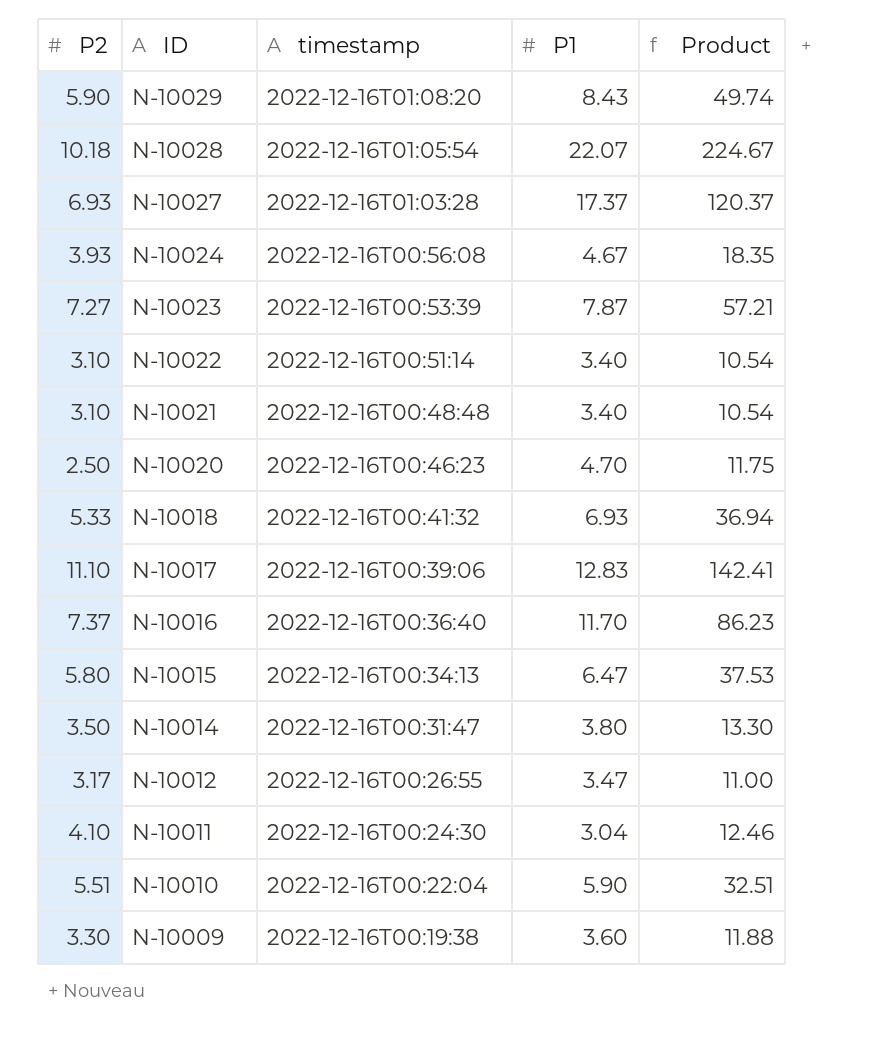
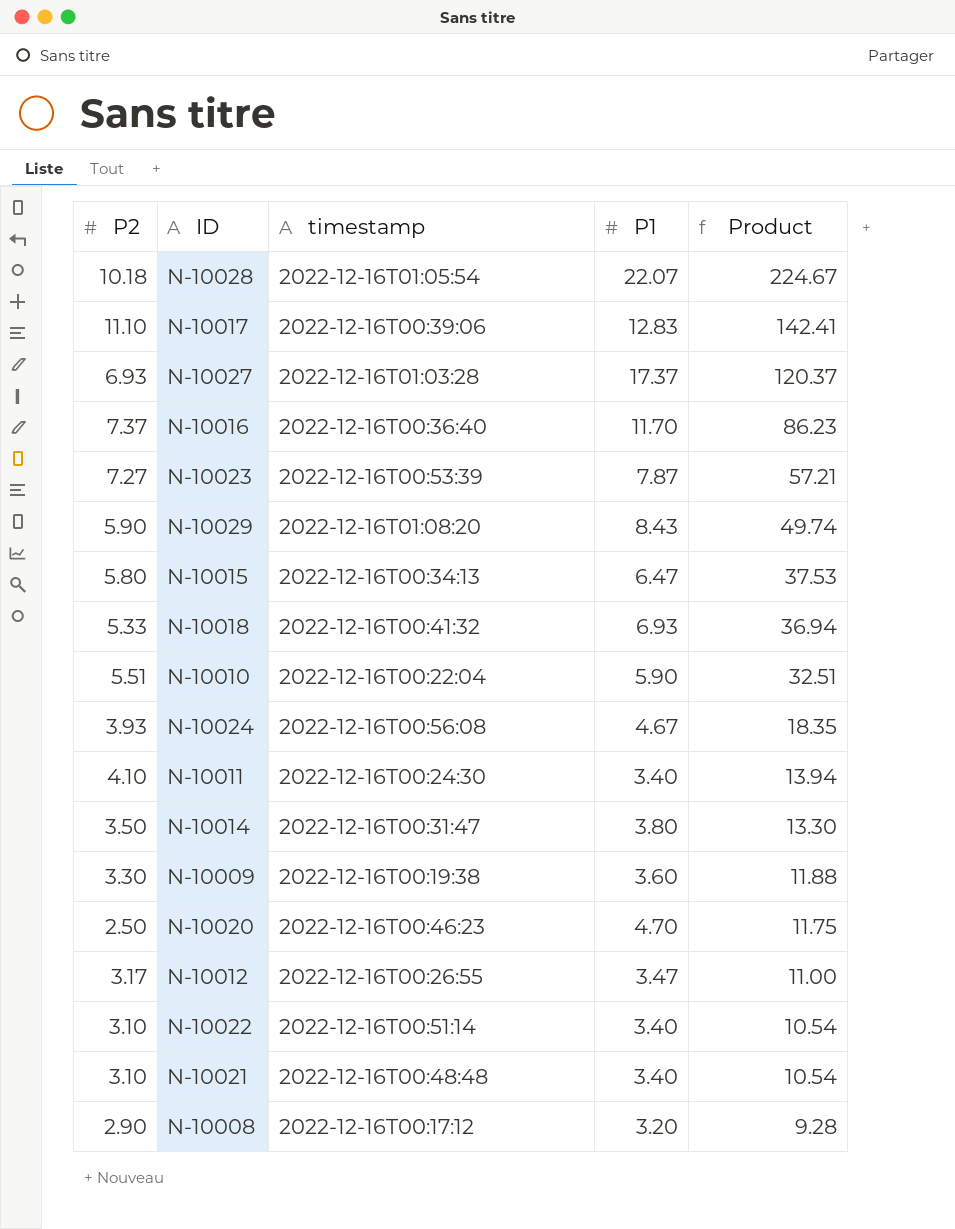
row order: ID descending -> Product descending
N-10011 | P1: 3.04 -> 3.40
N-10011 | Product: 12.46 -> 13.94
row N-10008: none -> 2.90 | 2022-12-16T00:17:12 | 3.20 | 9.28

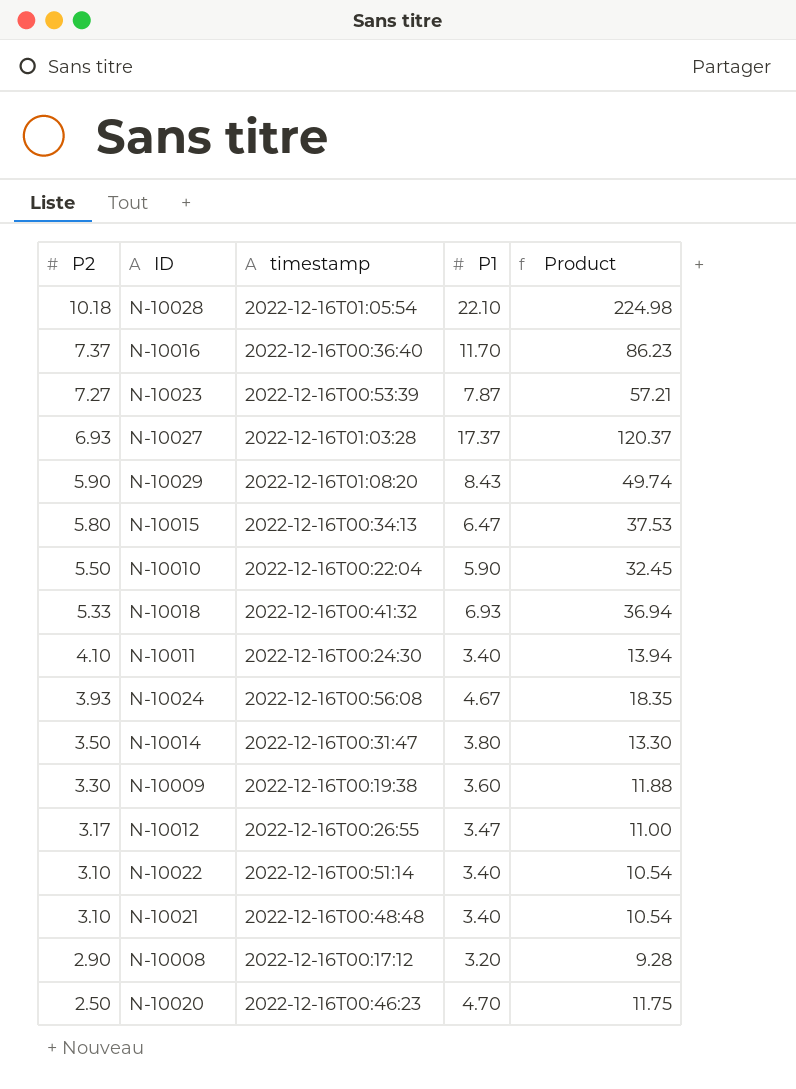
row order: Product descending -> P2 descending
row N-10017: 11.10 | 2022-12-16T00:39:06 | 12.83 | 142.41 -> none
N-10028 | P1: 22.07 -> 22.10
N-10028 | Product: 224.67 -> 224.98
N-10010 | P2: 5.51 -> 5.50
N-10010 | Product: 32.51 -> 32.45

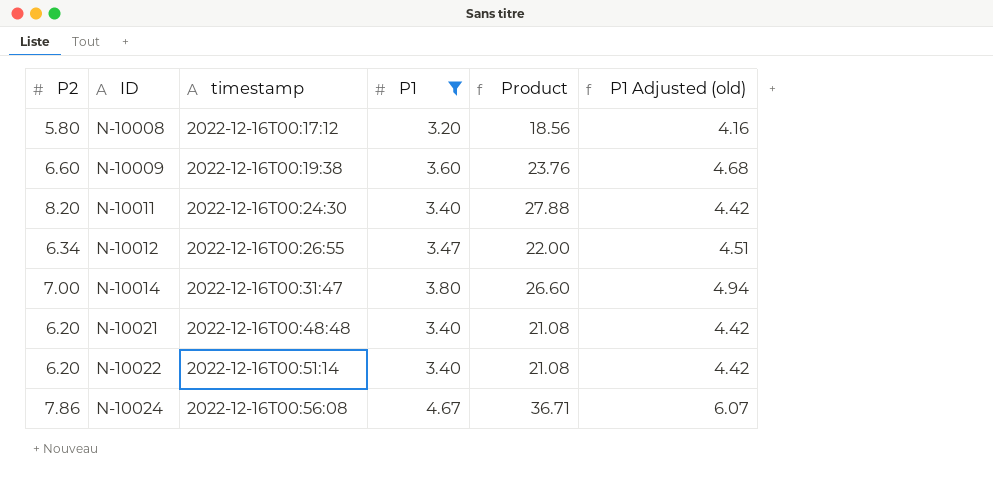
filter: none -> P1 <= 4.67
row order: P2 descending -> ID ascending
column P1 Adjusted (old) | formula: none -> [P1] * 1.3
N-10008 | P2: 2.90 -> 5.80
N-10008 | Product: 9.28 -> 18.56
N-10009 | P2: 3.30 -> 6.60
N-10009 | Product: 11.88 -> 23.76
N-10011 | P2: 4.10 -> 8.20
N-10011 | Product: 13.94 -> 27.88
N-10012 | P2: 3.17 -> 6.34
N-10012 | Product: 11.00 -> 22.00
N-10014 | P2: 3.50 -> 7.00
N-10014 | Product: 13.30 -> 26.60
N-10021 | P2: 3.10 -> 6.20
N-10021 | Product: 10.54 -> 21.08
N-10022 | P2: 3.10 -> 6.20
N-10022 | Product: 10.54 -> 21.08
N-10024 | P2: 3.93 -> 7.86
N-10024 | Product: 18.35 -> 36.71

